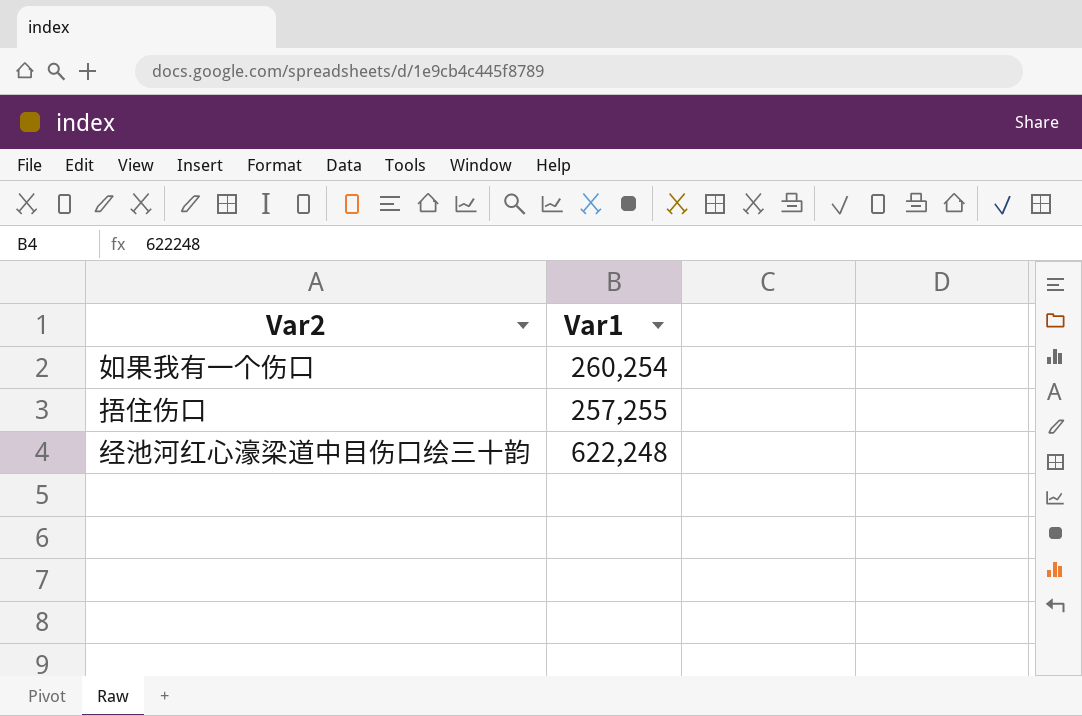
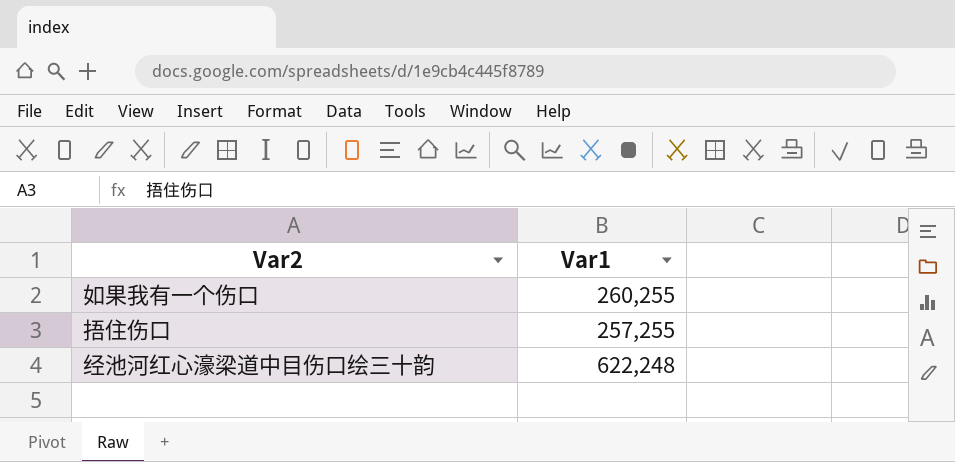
如果我有一个伤口 | Var1: 260,254 -> 260,255

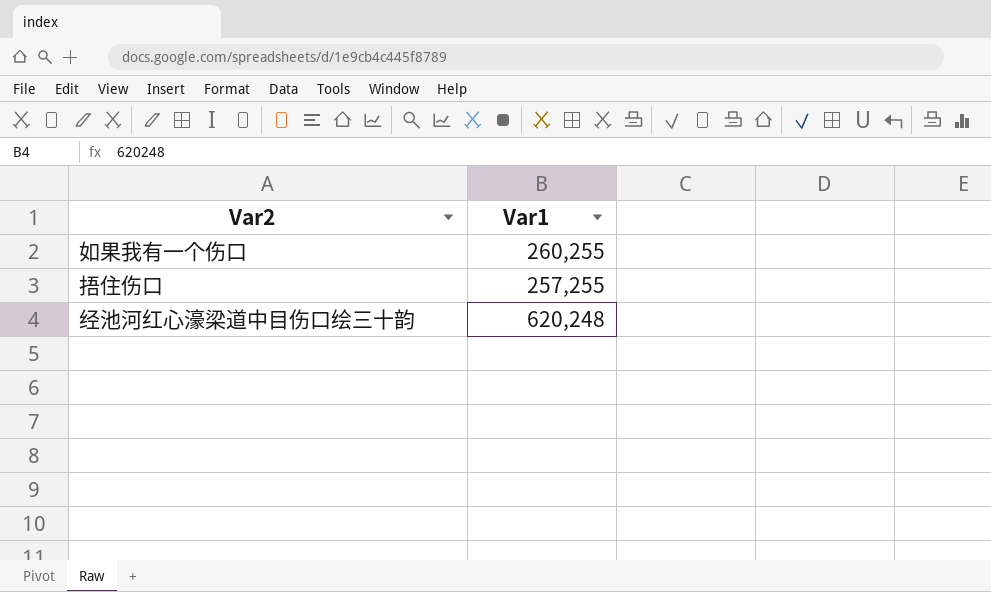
经池河红心濠梁道中目伤口绘三十韵 | Var1: 622,248 -> 620,248

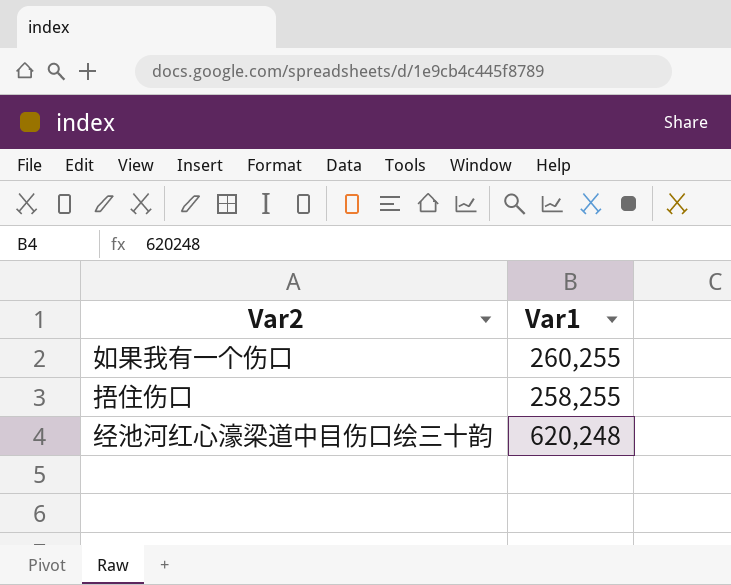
捂住伤口 | Var1: 257,255 -> 258,255

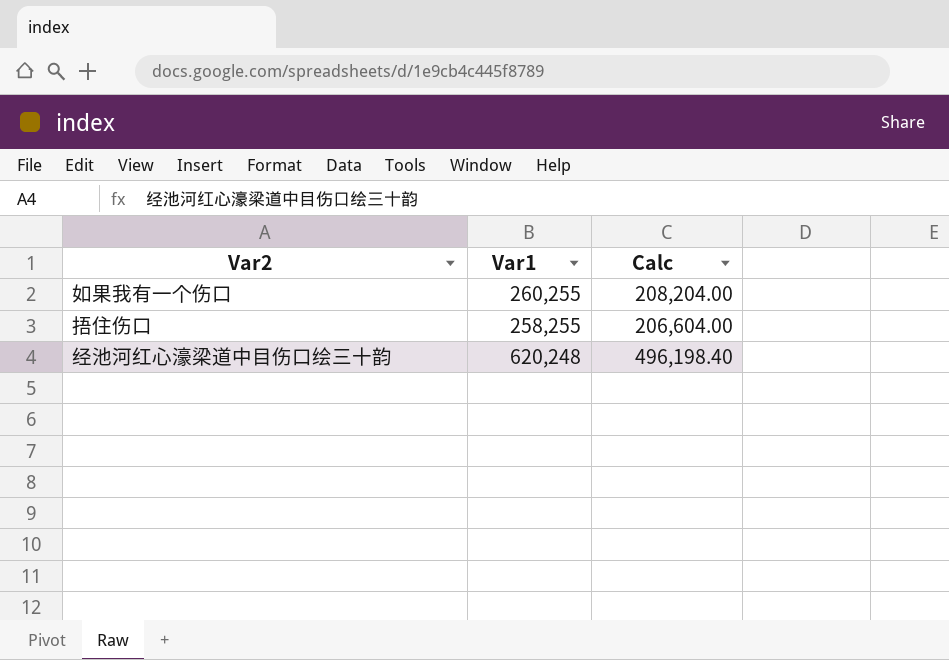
column Calc | formula: none -> [Var1] * 0.8

